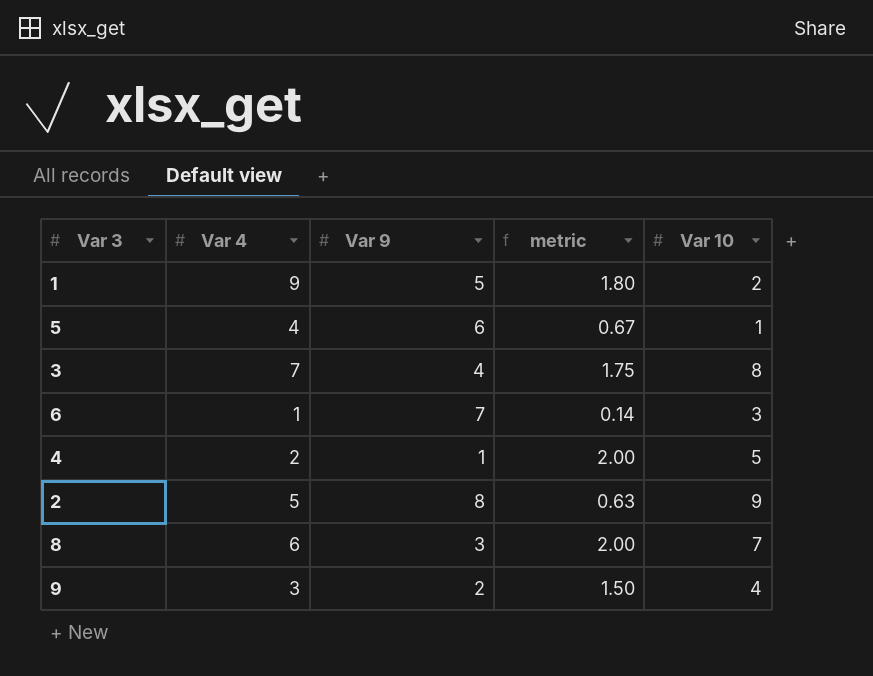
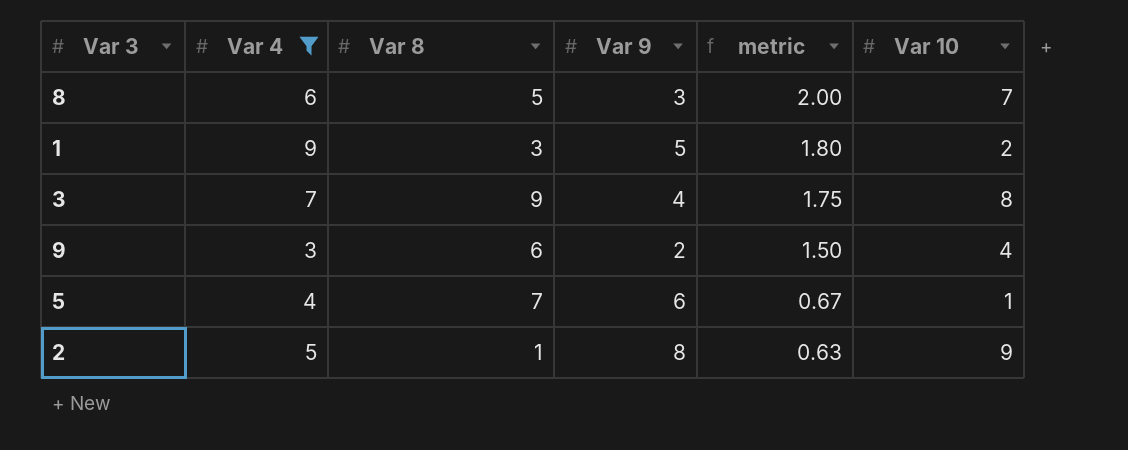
filter: none -> Var 4 >= 3
row order: none -> metric descending
column Var 8 | position: none -> 3

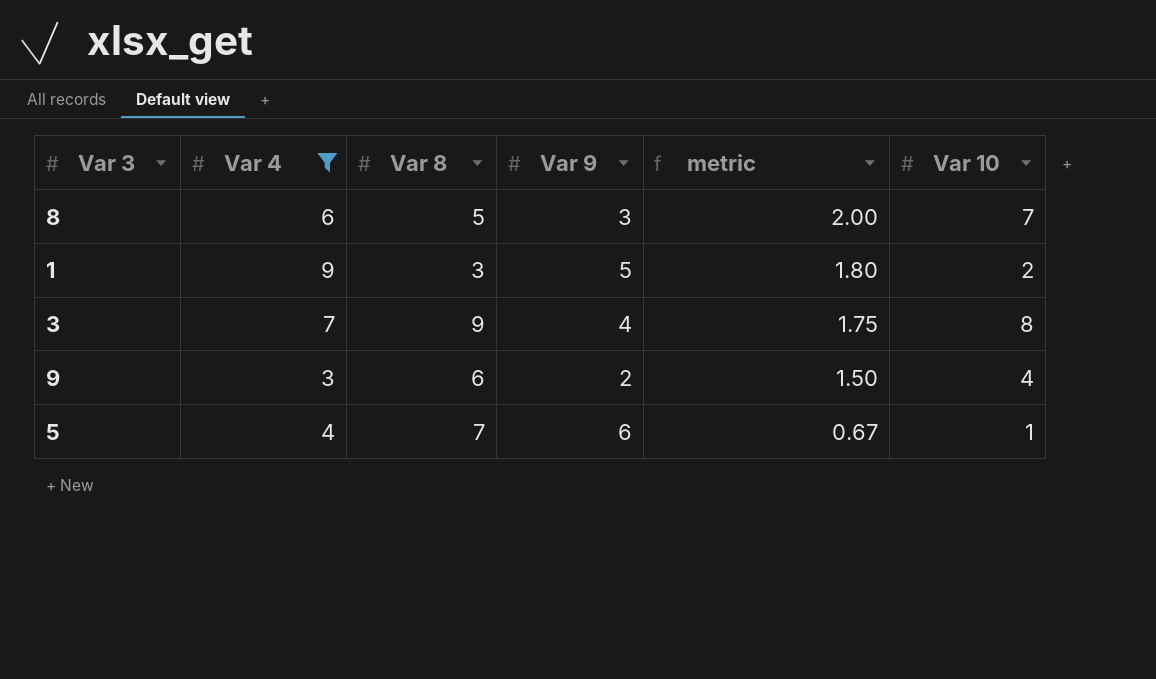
row 2: 5 | 1 | 8 | 0.63 | 9 -> none

